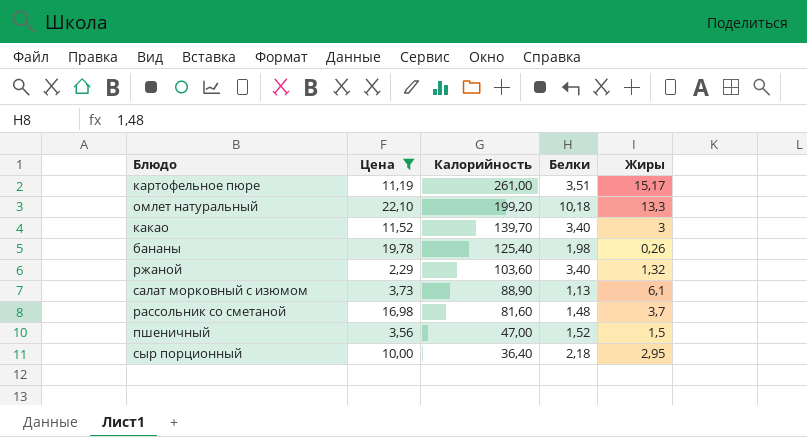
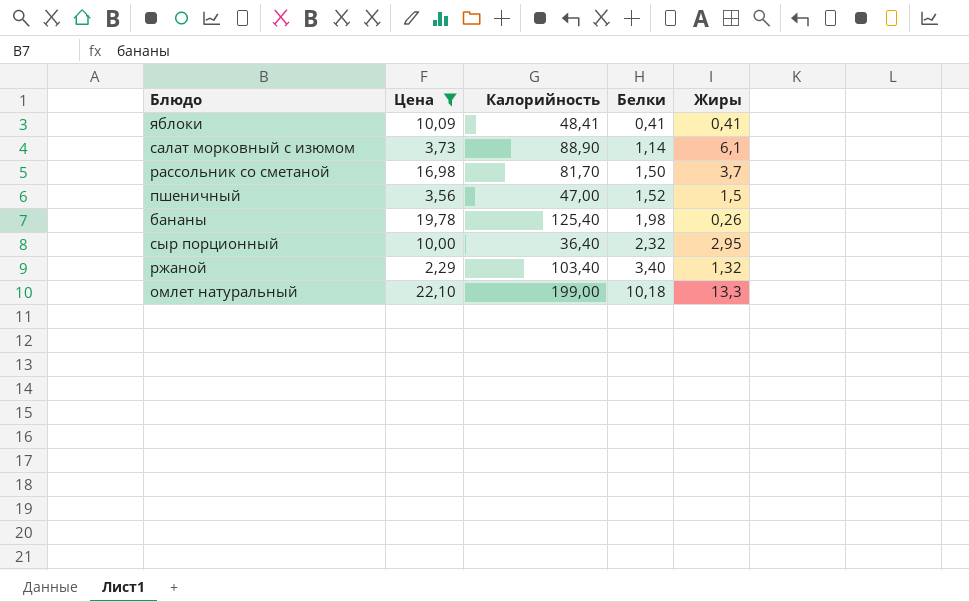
row order: Калорийность descending -> Белки ascending
row картофельное пюре: 11,19 | 261,00 | 3,51 | 15,17 -> none
row какао: 11,52 | 139,70 | 3,40 | 3 -> none
row яблоки: none -> 10,09 | 48,41 | 0,41 | 0,41
салат морковный с изюмом | Белки: 1,13 -> 1,14
рассольник со сметаной | Калорийность: 81,60 -> 81,70
рассольник со сметаной | Белки: 1,48 -> 1,50
сыр порционный | Белки: 2,18 -> 2,32
ржаной | Калорийность: 103,60 -> 103,40
омлет натуральный | Калорийность: 199,20 -> 199,00

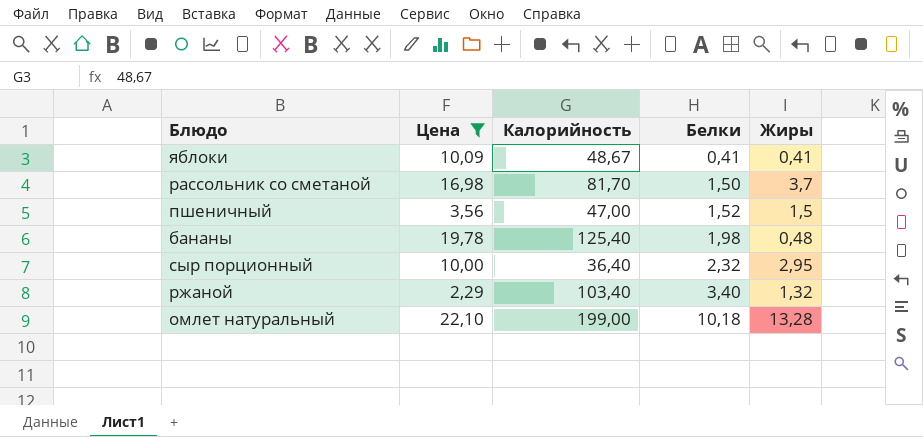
row салат морковный с изюмом: 3,73 | 88,90 | 1,14 | 6,1 -> none
яблоки | Калорийность: 48,41 -> 48,67
бананы | Жиры: 0,26 -> 0,48
омлет натуральный | Жиры: 13,3 -> 13,28

